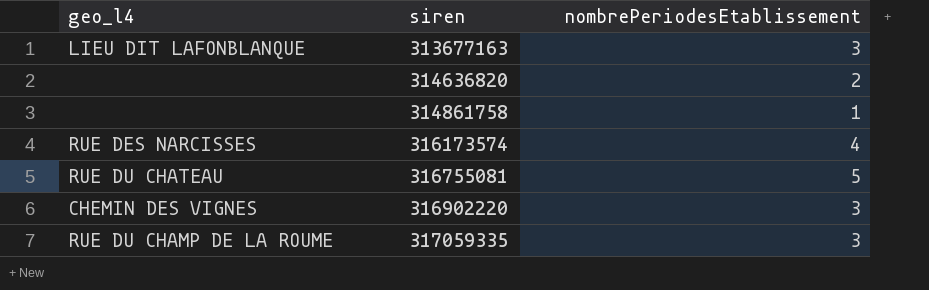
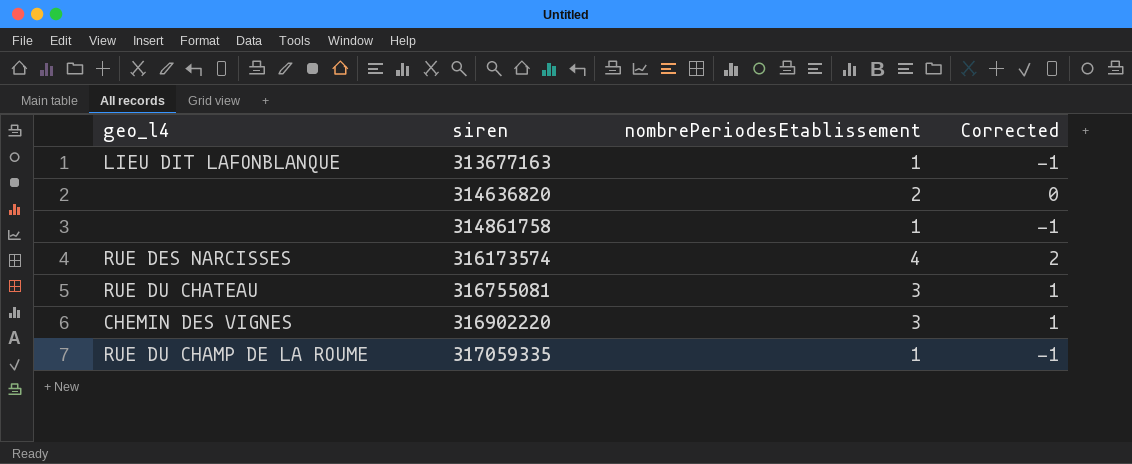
column Corrected | formula: none -> [nombrePeriodesEtablissement] - 2
313677163 | nombrePeriodesEtablissement: 3 -> 1
316755081 | nombrePeriodesEtablissement: 5 -> 3
317059335 | nombrePeriodesEtablissement: 3 -> 1

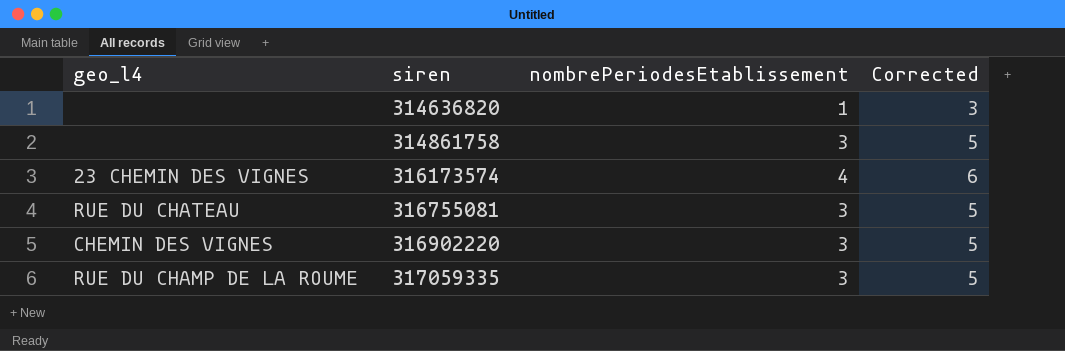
column Corrected | formula: [nombrePeriodesEtablissement] - 2 -> [nombrePeriodesEtablissement] + 2
row 313677163: LIEU DIT LAFONBLANQUE | 1 | -1 -> none
314636820 | nombrePeriodesEtablissement: 2 -> 1
314861758 | nombrePeriodesEtablissement: 1 -> 3
316173574 | geo_l4: RUE DES NARCISSES -> 23 CHEMIN DES VIGNES
317059335 | nombrePeriodesEtablissement: 1 -> 3

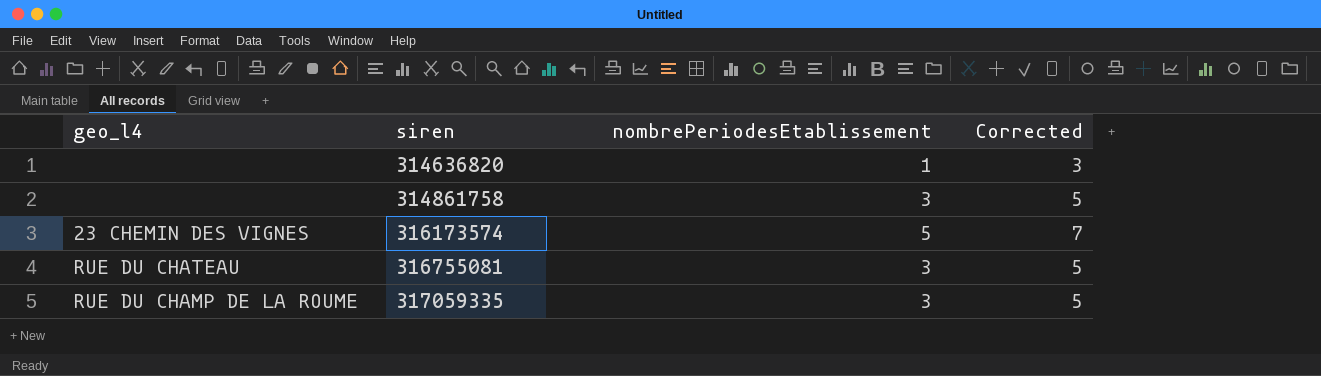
row 316902220: CHEMIN DES VIGNES | 3 | 5 -> none
316173574 | nombrePeriodesEtablissement: 4 -> 5
316173574 | Corrected: 6 -> 7

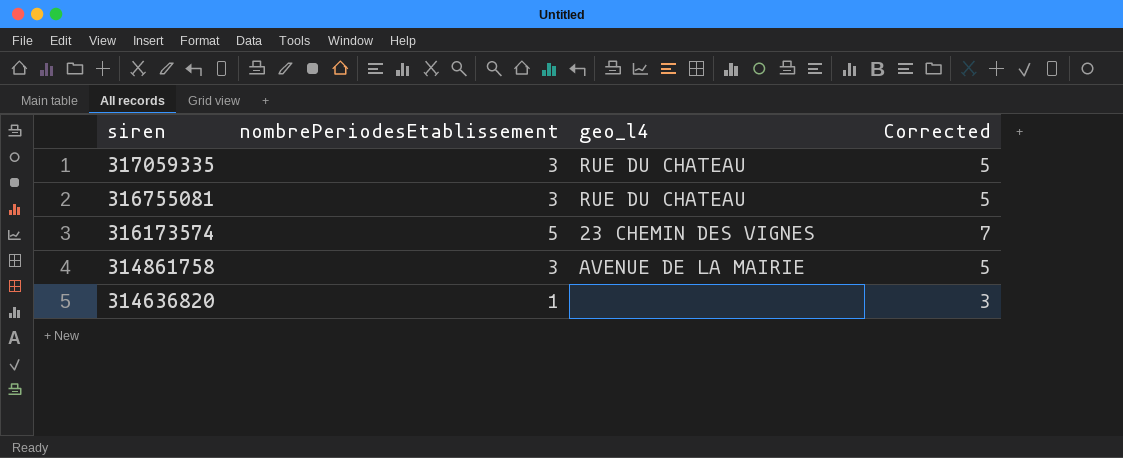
row order: siren ascending -> siren descending
column geo_l4 | position: 1 -> 3
317059335 | geo_l4: RUE DU CHAMP DE LA ROUME -> RUE DU CHATEAU
314861758 | geo_l4: none -> AVENUE DE LA MAIRIE

